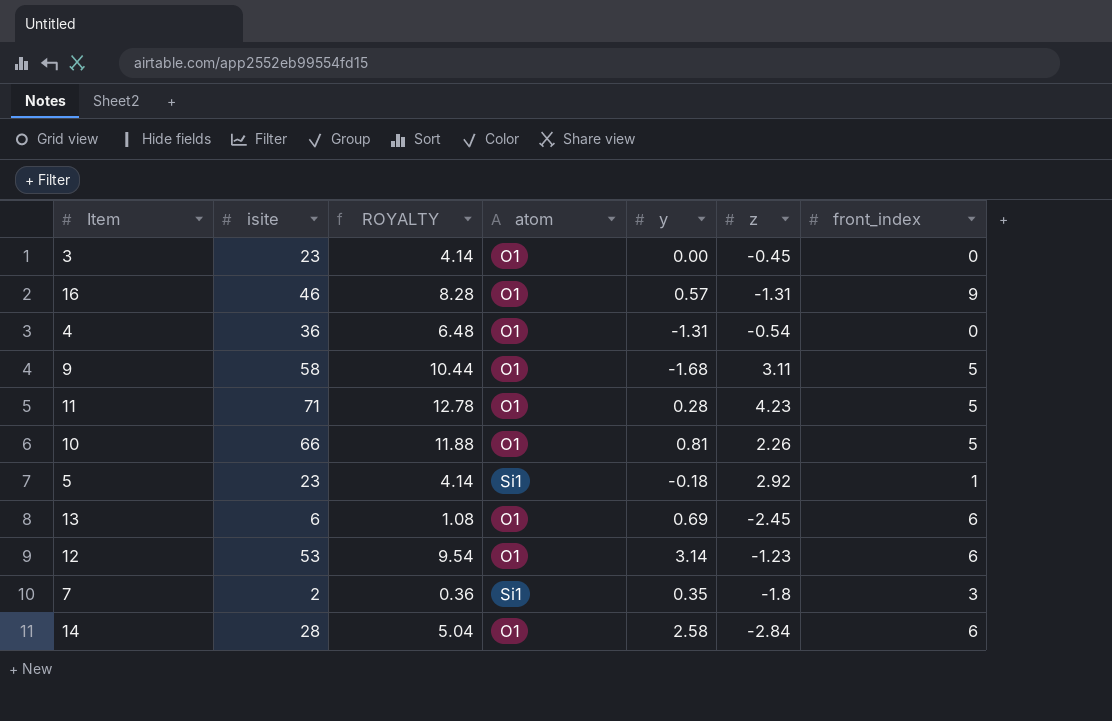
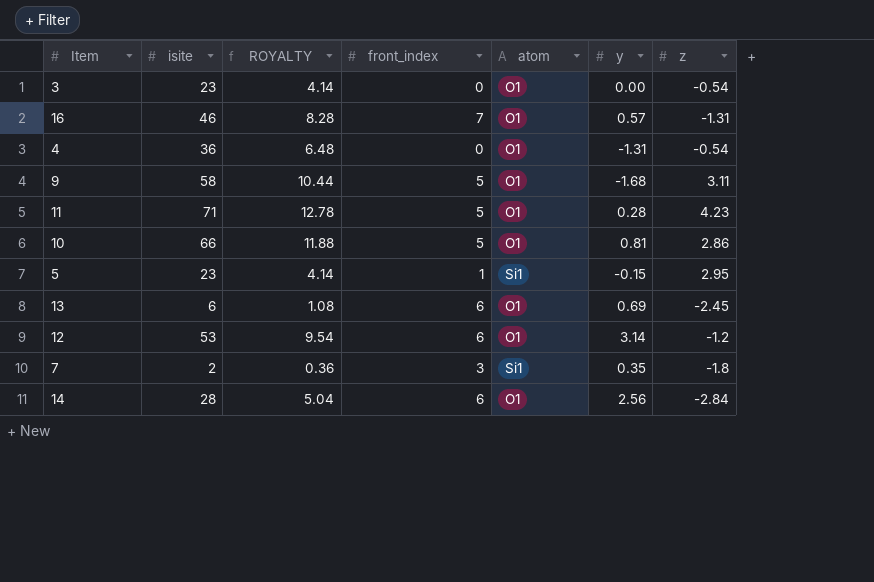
column front_index | position: 7 -> 4
3 | z: -0.45 -> -0.54
16 | front_index: 9 -> 7
10 | z: 2.26 -> 2.86
5 | y: -0.18 -> -0.15
5 | z: 2.92 -> 2.95
12 | z: -1.23 -> -1.2
14 | y: 2.58 -> 2.56

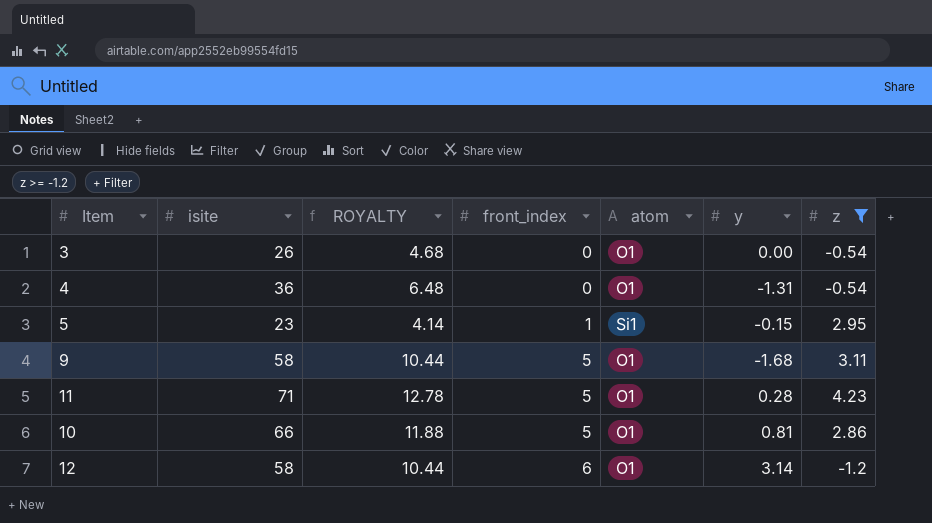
filter: none -> z >= -1.2
row order: none -> front_index ascending
3 | isite: 23 -> 26
3 | ROYALTY: 4.14 -> 4.68
12 | isite: 53 -> 58
12 | ROYALTY: 9.54 -> 10.44

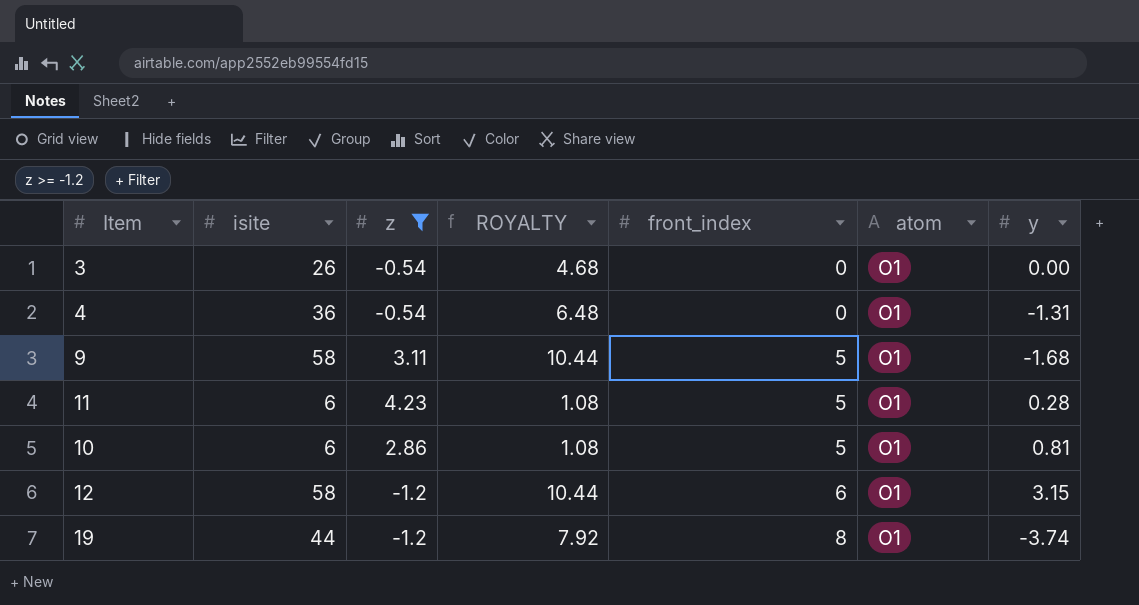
column z | position: 7 -> 3
row 5: 23 | 4.14 | 1 | Si1 | -0.15 | 2.95 -> none
11 | isite: 71 -> 6
11 | ROYALTY: 12.78 -> 1.08
10 | isite: 66 -> 6
10 | ROYALTY: 11.88 -> 1.08
12 | y: 3.14 -> 3.15
row 19: none -> 44 | -1.2 | 7.92 | 8 | O1 | -3.74

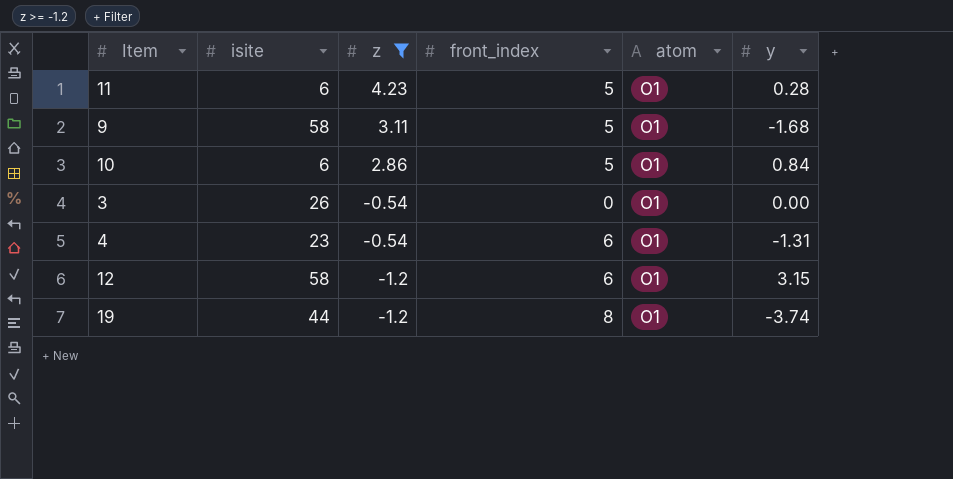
row order: front_index ascending -> z descending
column ROYALTY | formula: [isite] * 0.18 -> none
10 | y: 0.81 -> 0.84
4 | isite: 36 -> 23
4 | front_index: 0 -> 6

